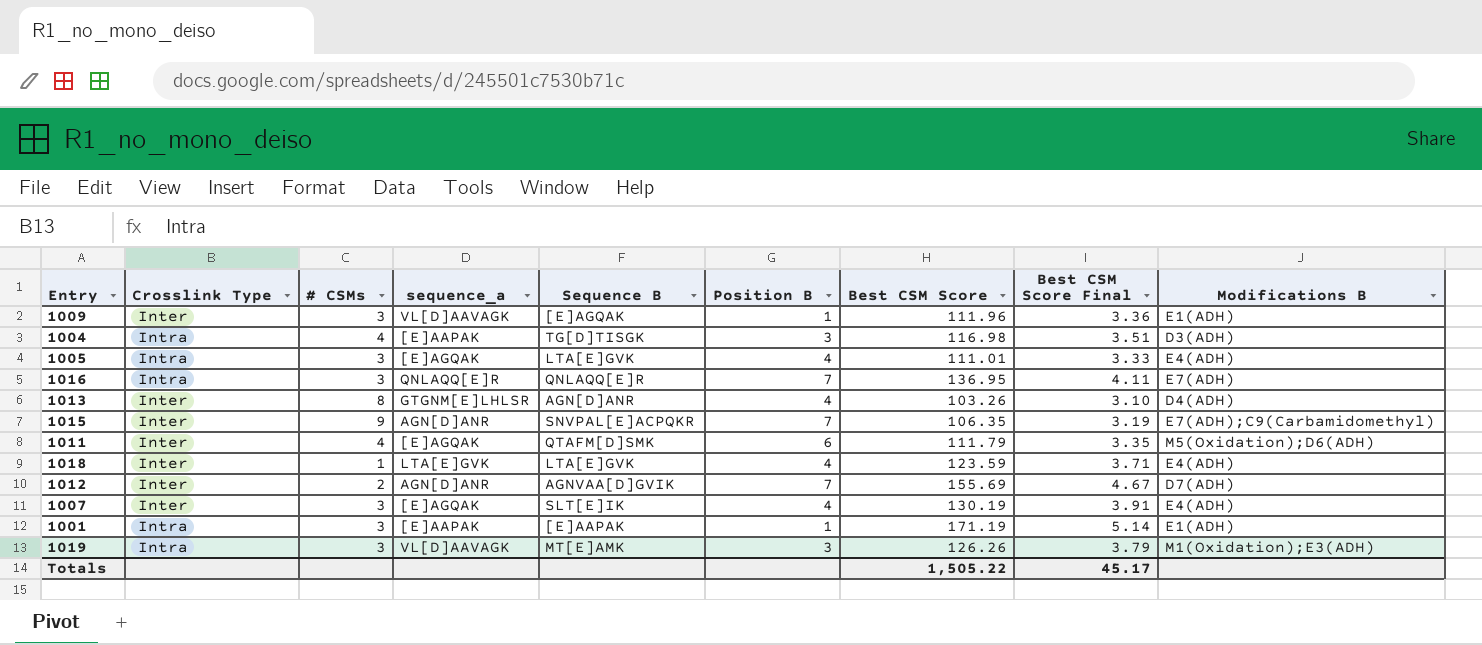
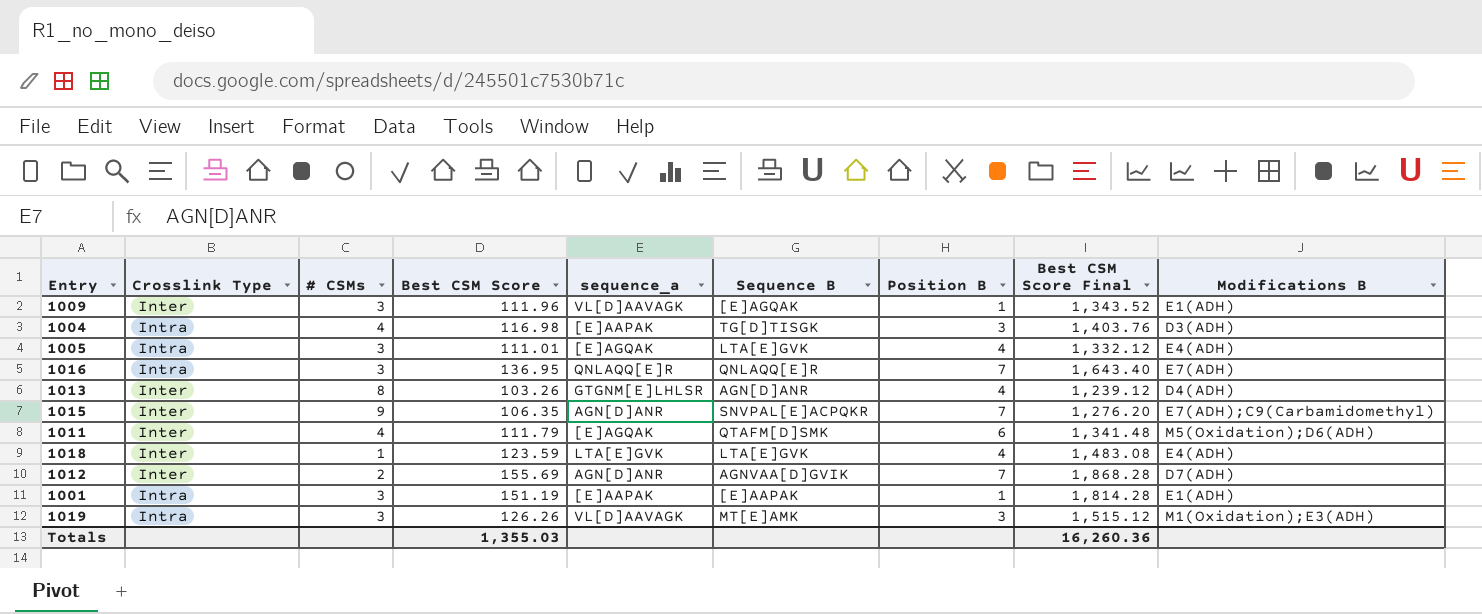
column Best CSM Score | position: 7 -> 4
column Best CSM Score Final | formula: [Best CSM Score] * 0.03 -> [Best CSM Score] * 12
row 1007: Inter | 3 | [E]AGQAK | SLT[E]IK | 4 | 130.19 | 3.91 | E4(ADH) -> none
1001 | Best CSM Score: 171.19 -> 151.19
Totals | Best CSM Score: 1,505.22 -> 1,355.03
Totals | Best CSM Score Final: 45.17 -> 16,260.36

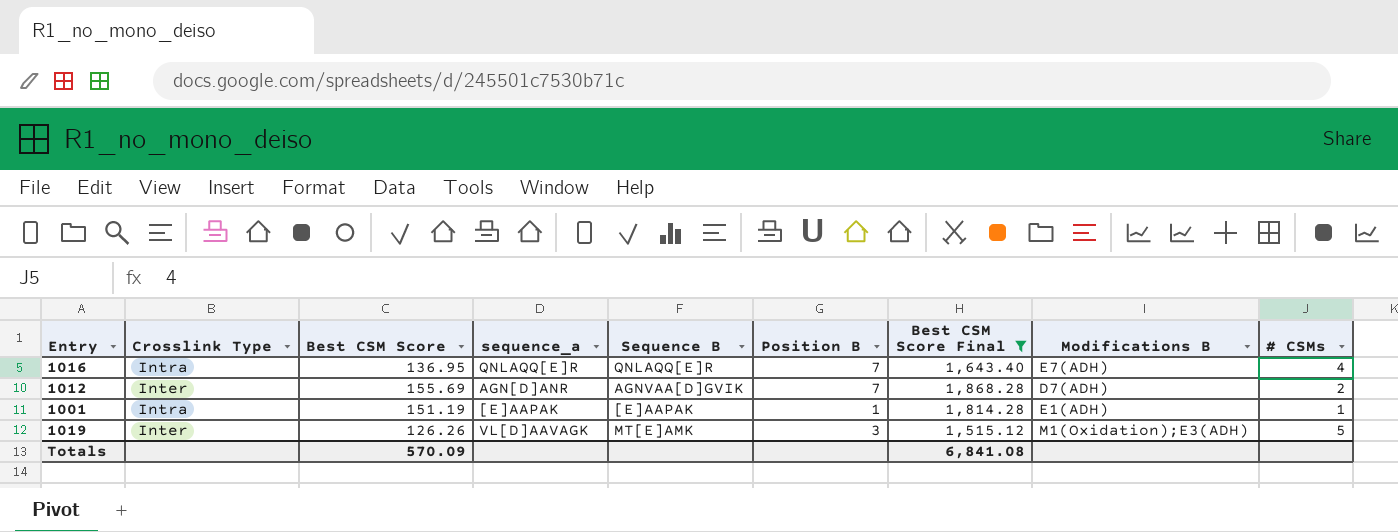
filter: none -> Best CSM Score Final >= 1,515.12
column # CSMs | position: 3 -> 9
1016 | # CSMs: 3 -> 4
1001 | # CSMs: 3 -> 1
1019 | Crosslink Type: Intra -> Inter
1019 | # CSMs: 3 -> 5
Totals | Best CSM Score: 1,355.03 -> 570.09
Totals | Best CSM Score Final: 16,260.36 -> 6,841.08

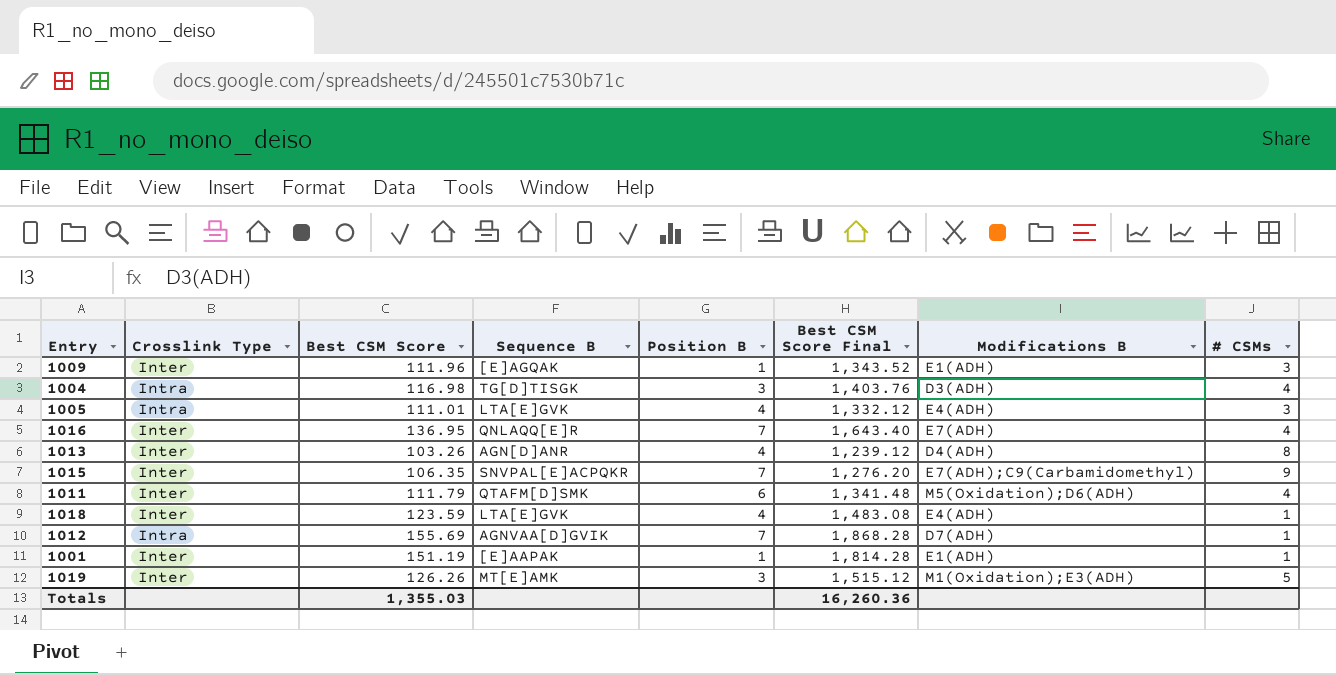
filter: Best CSM Score Final >= 1,515.12 -> none
column sequence_a | position: 4 -> none
1016 | Crosslink Type: Intra -> Inter
1012 | Crosslink Type: Inter -> Intra
1012 | # CSMs: 2 -> 1
1001 | Crosslink Type: Intra -> Inter
Totals | Best CSM Score: 570.09 -> 1,355.03
Totals | Best CSM Score Final: 6,841.08 -> 16,260.36

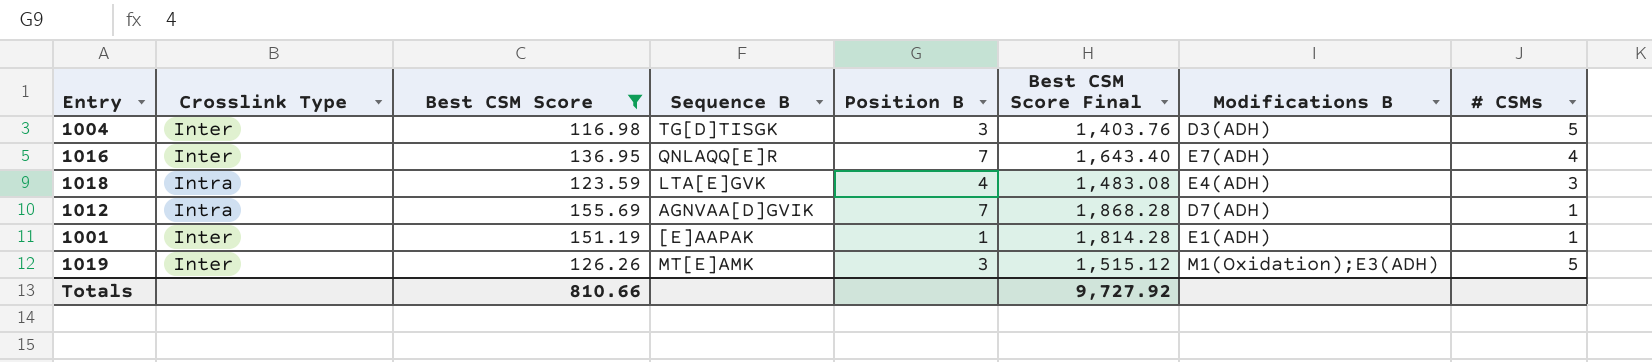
filter: none -> Best CSM Score >= 116.98
1004 | Crosslink Type: Intra -> Inter
1004 | # CSMs: 4 -> 5
1018 | Crosslink Type: Inter -> Intra
1018 | # CSMs: 1 -> 3
Totals | Best CSM Score: 1,355.03 -> 810.66
Totals | Best CSM Score Final: 16,260.36 -> 9,727.92

